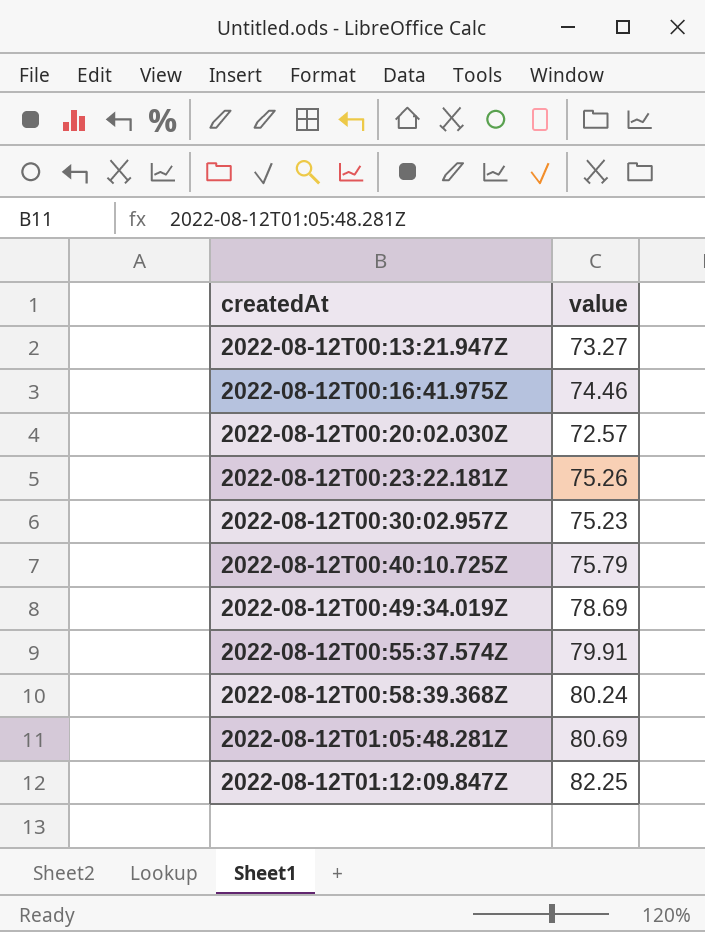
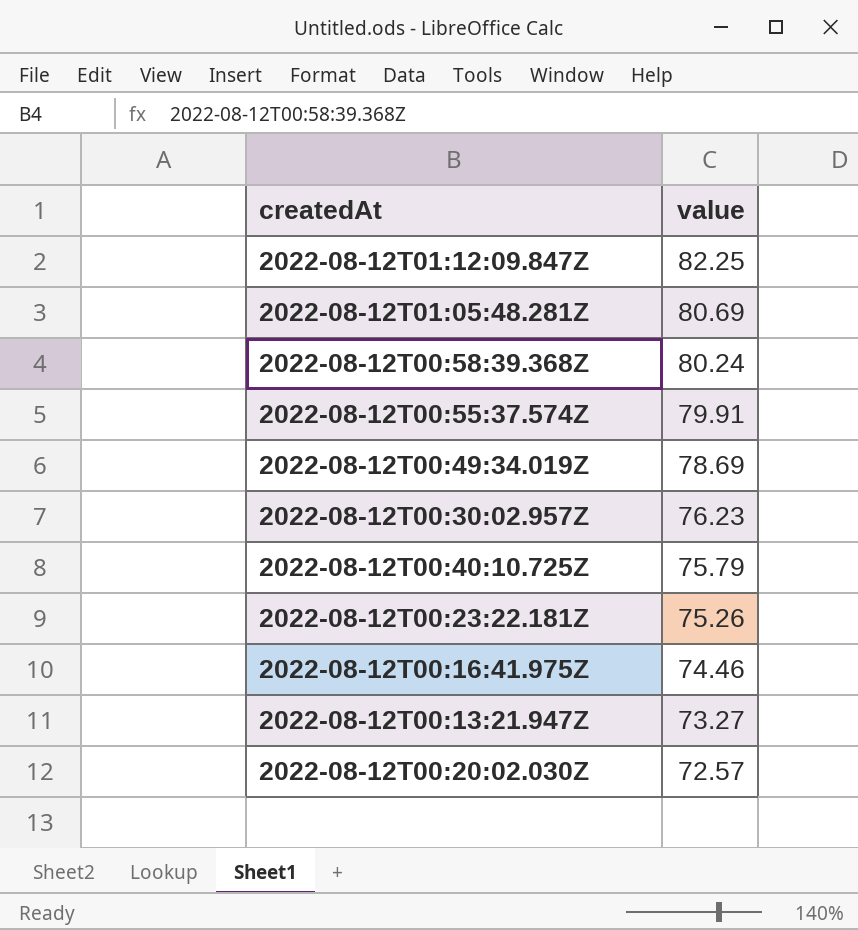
row order: createdAt ascending -> value descending
2022-08-12T00:30:02.957Z | value: 75.23 -> 76.23

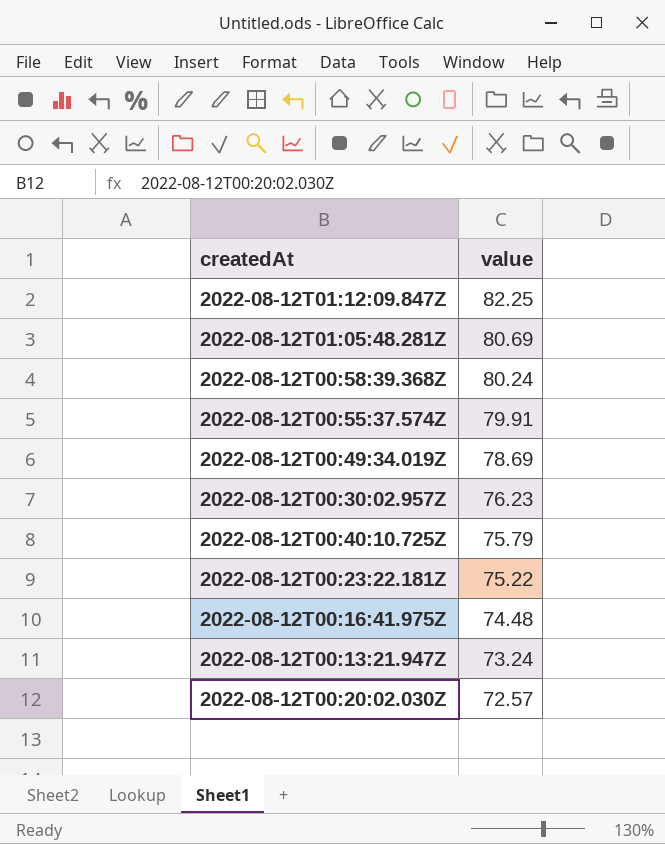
2022-08-12T00:23:22.181Z | value: 75.26 -> 75.22
2022-08-12T00:16:41.975Z | value: 74.46 -> 74.48
2022-08-12T00:13:21.947Z | value: 73.27 -> 73.24

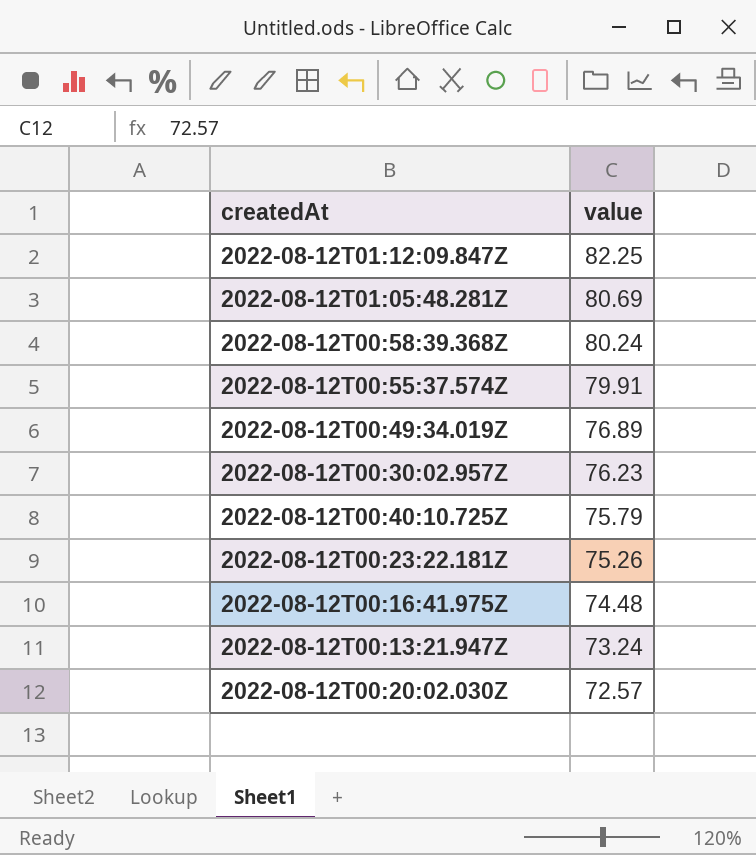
2022-08-12T00:49:34.019Z | value: 78.69 -> 76.89
2022-08-12T00:23:22.181Z | value: 75.22 -> 75.26

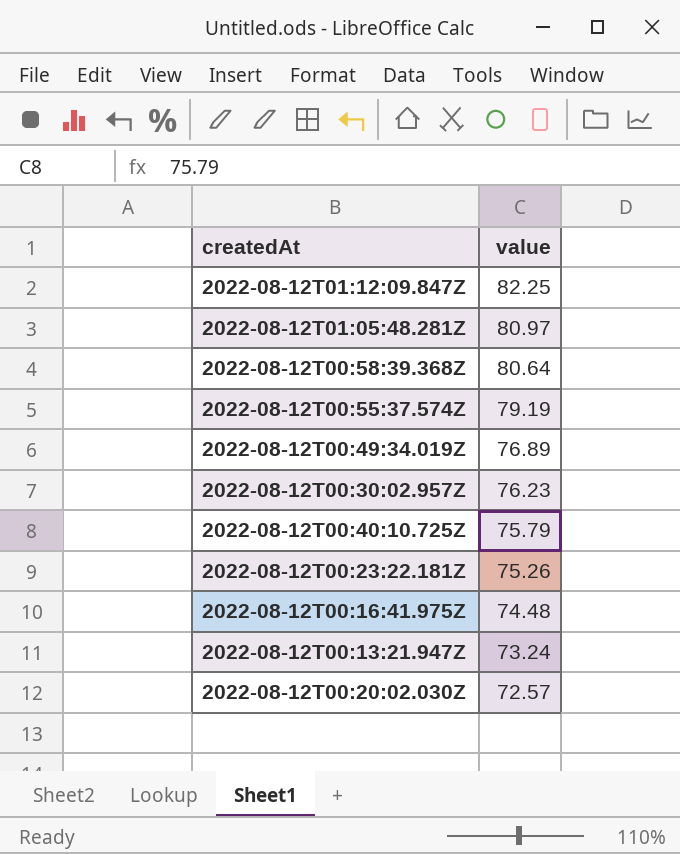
2022-08-12T01:05:48.281Z | value: 80.69 -> 80.97
2022-08-12T00:58:39.368Z | value: 80.24 -> 80.64
2022-08-12T00:55:37.574Z | value: 79.91 -> 79.19

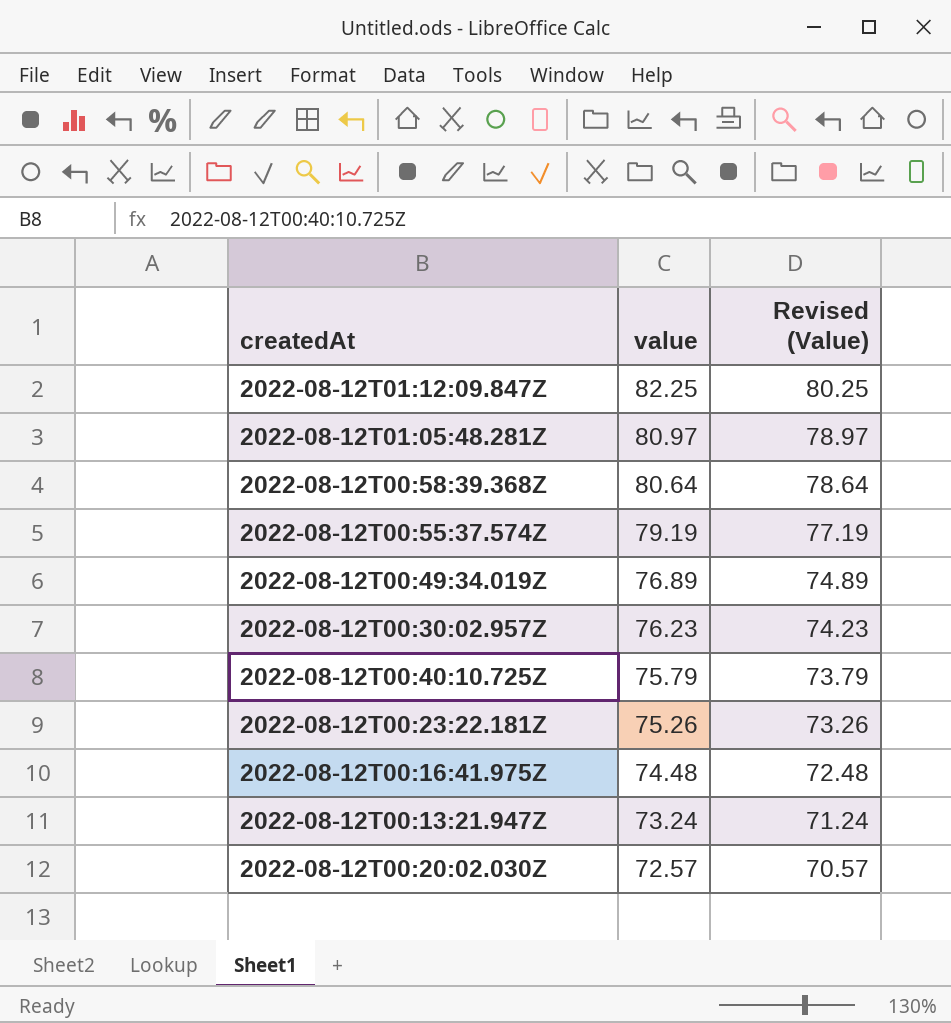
column Revised (Value) | formula: none -> [value] - 2

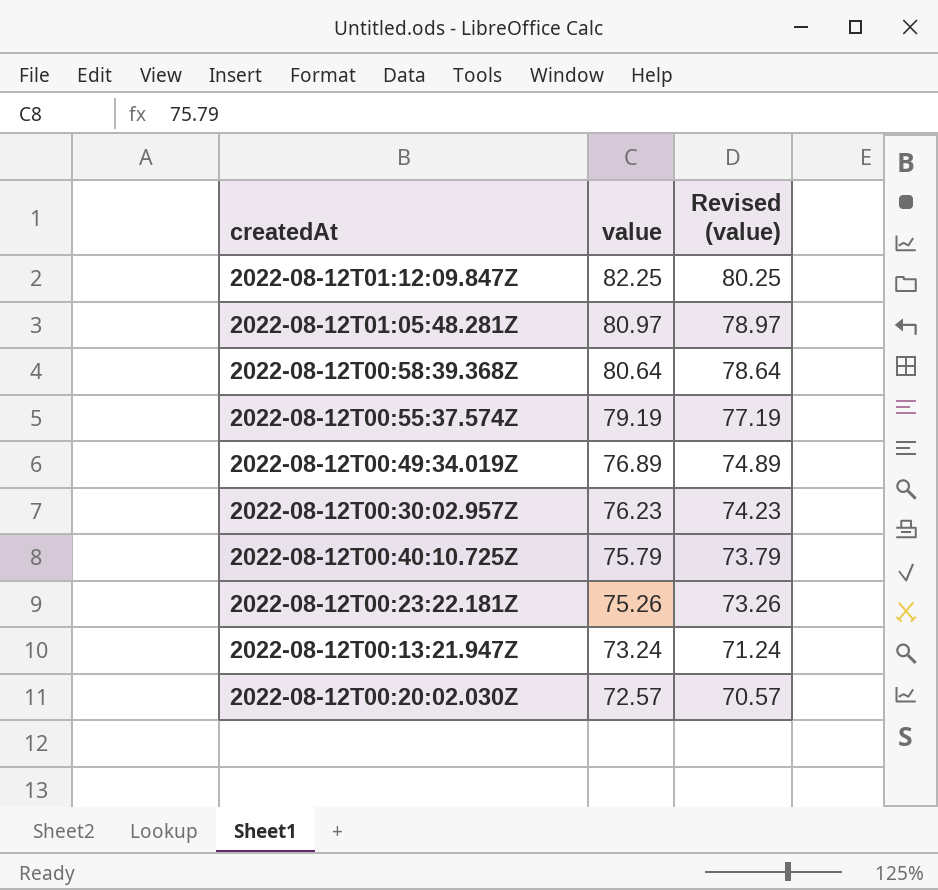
column name: Revised (Value) -> Revised (value)
row 2022-08-12T00:16:41.975Z: 74.48 | 72.48 -> none

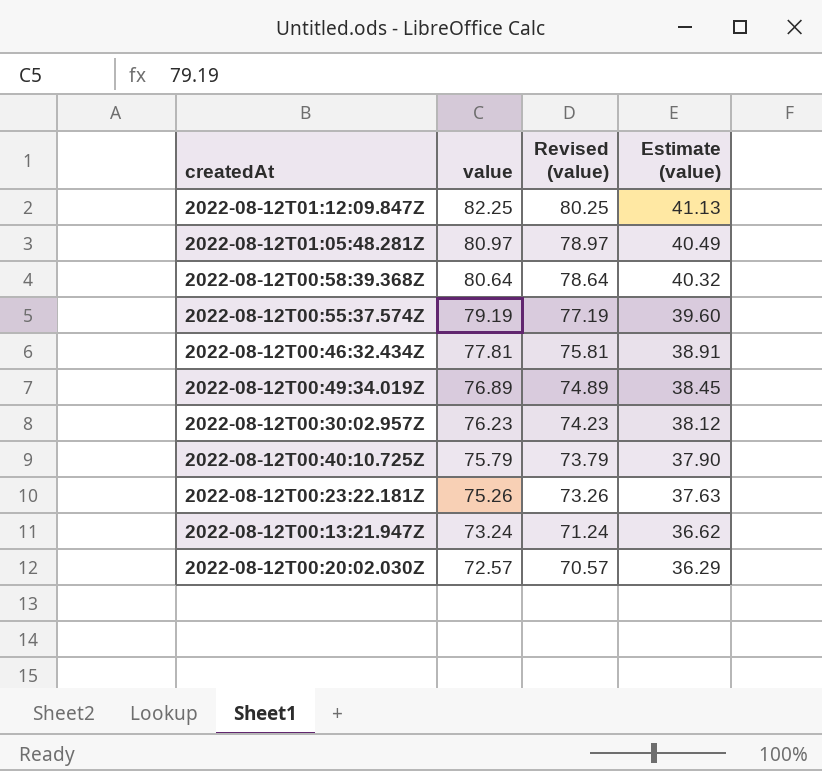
column Estimate (value) | formula: none -> [value] * 0.5
row 2022-08-12T00:46:32.434Z: none -> 77.81 | 75.81 | 38.91

